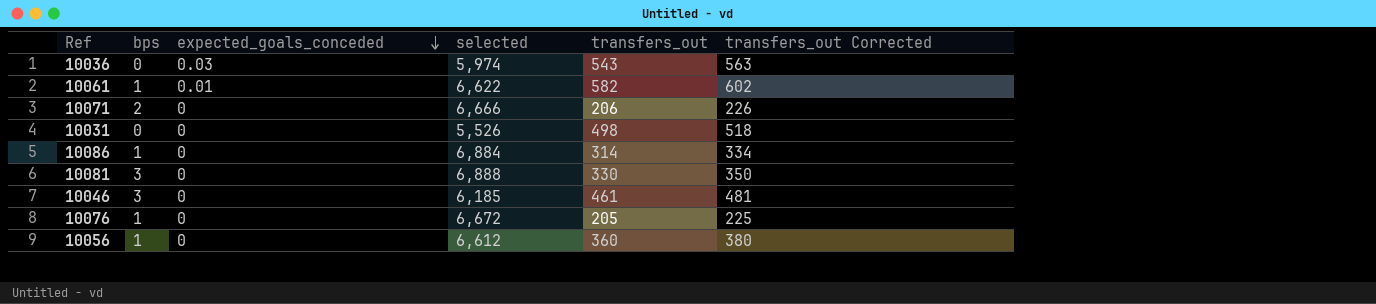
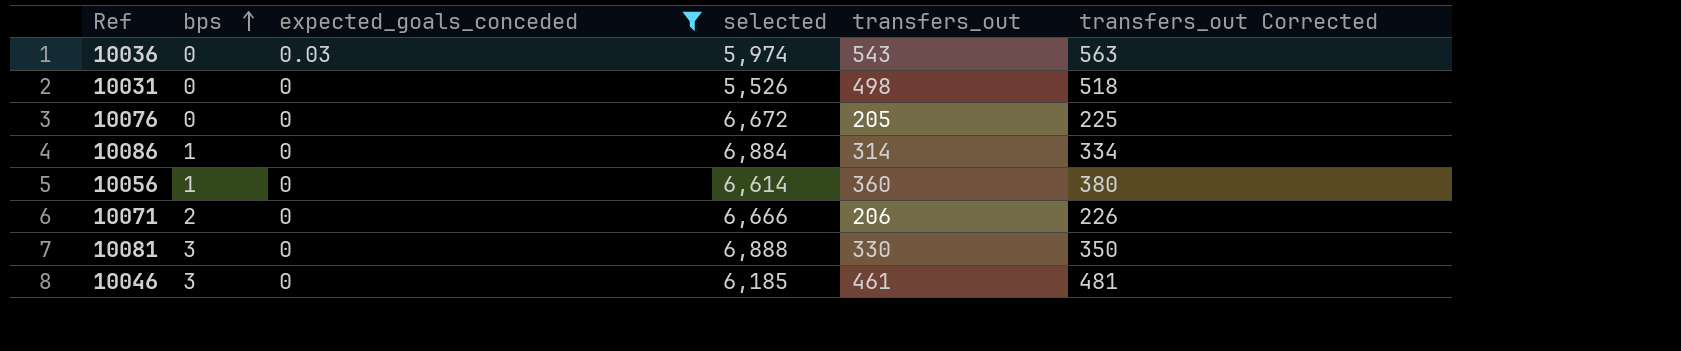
filter: none -> expected_goals_conceded != 0.01
row order: expected_goals_conceded descending -> bps ascending
10076 | bps: 1 -> 0
10056 | selected: 6,612 -> 6,614

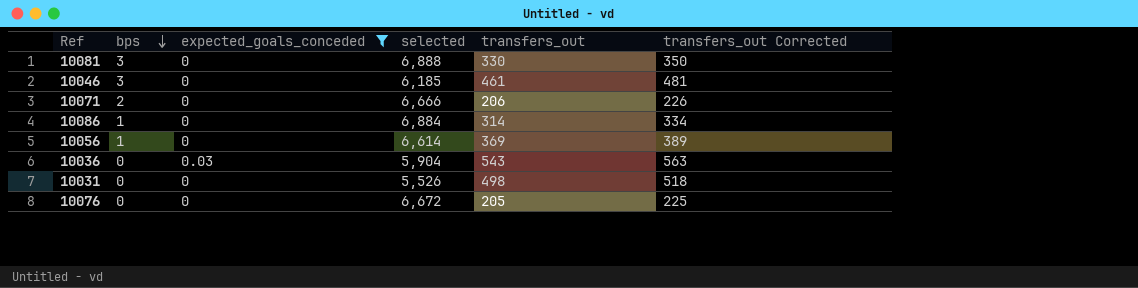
row order: bps ascending -> bps descending
10056 | transfers_out: 360 -> 369
10056 | transfers_out Corrected: 380 -> 389
10036 | selected: 5,974 -> 5,904

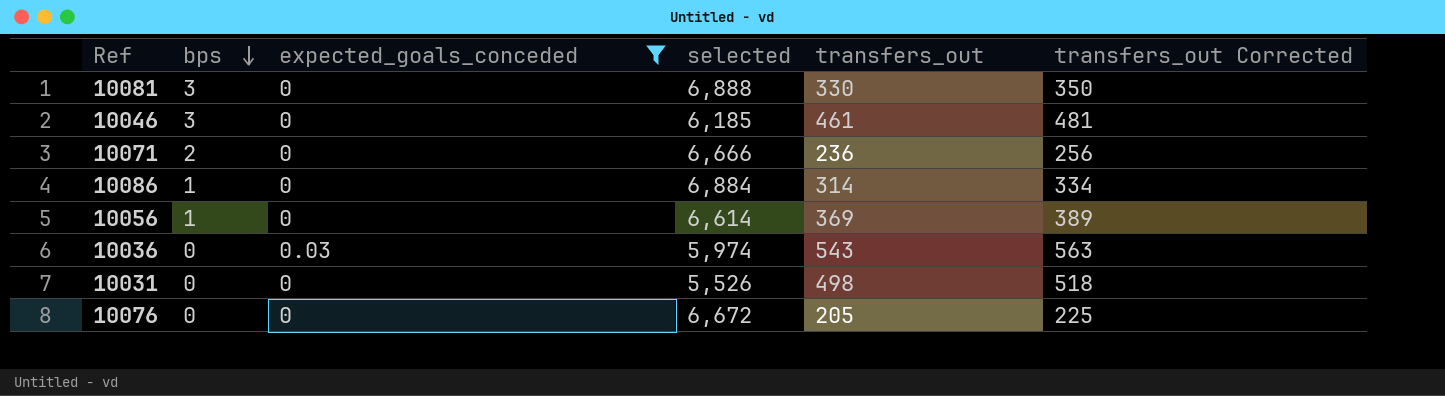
10071 | transfers_out: 206 -> 236
10071 | transfers_out Corrected: 226 -> 256
10036 | selected: 5,904 -> 5,974

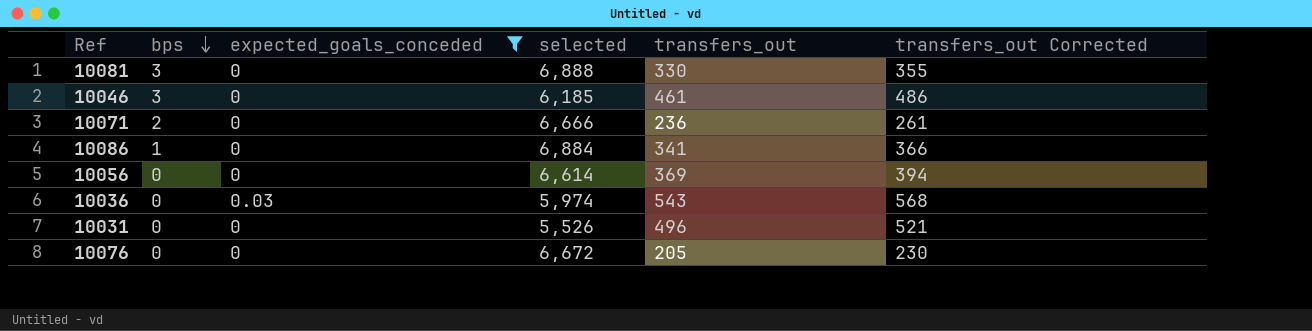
column transfers_out Corrected | formula: [transfers_out] + 20 -> [transfers_out] + 25
10086 | transfers_out: 314 -> 341
10056 | bps: 1 -> 0
10031 | transfers_out: 498 -> 496

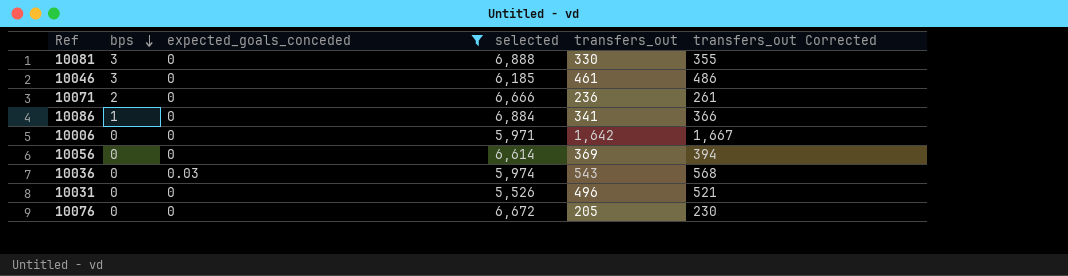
row 10006: none -> 0 | 0 | 5,971 | 1,642 | 1,667

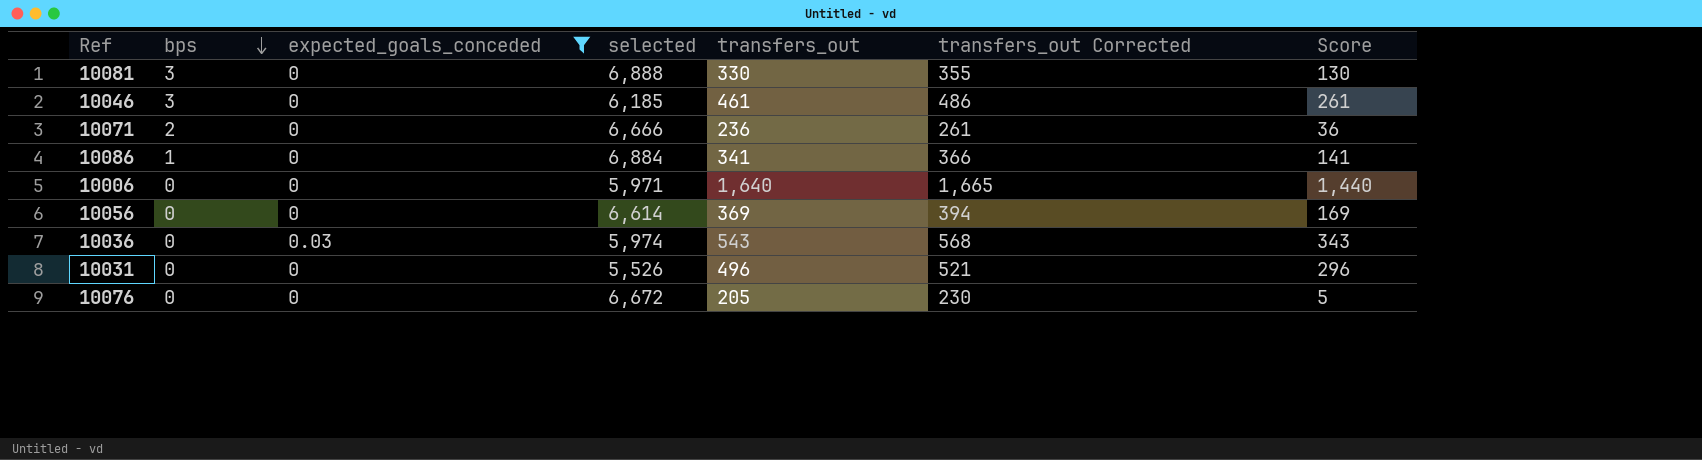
column Score | formula: none -> [transfers_out] - 200
10006 | transfers_out: 1,642 -> 1,640
10006 | transfers_out Corrected: 1,667 -> 1,665

